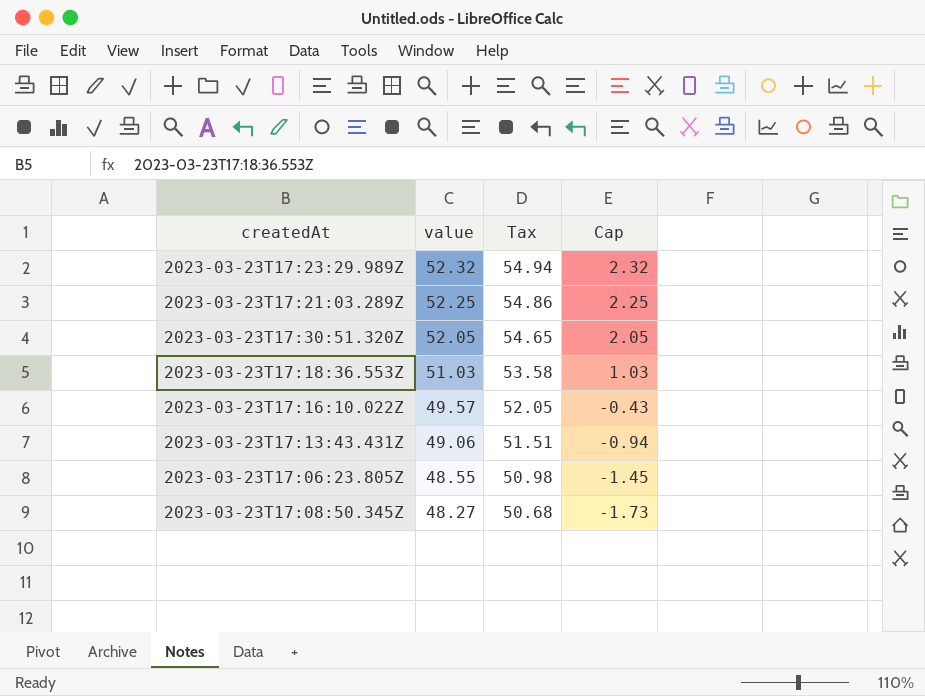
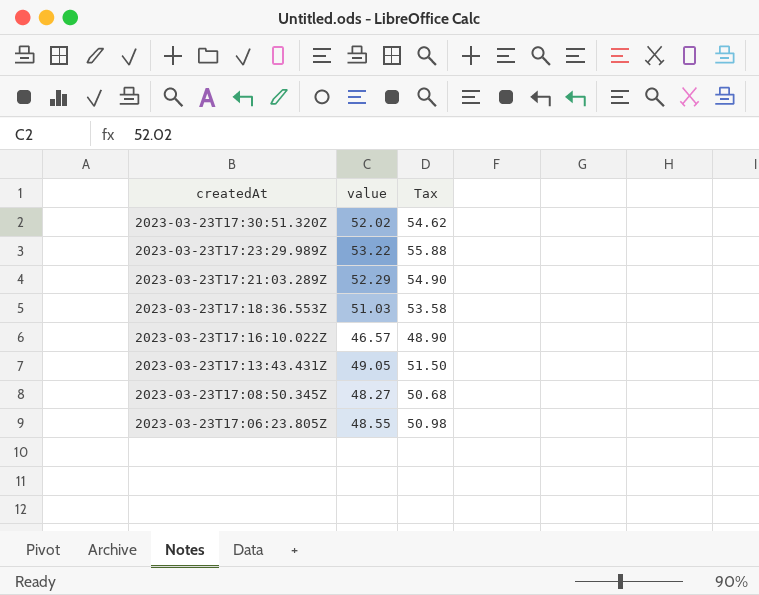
row order: value descending -> createdAt descending
column Cap | formula: [value] - 50 -> none
2023-03-23T17:30:51.320Z | value: 52.05 -> 52.02
2023-03-23T17:30:51.320Z | Tax: 54.65 -> 54.62
2023-03-23T17:23:29.989Z | value: 52.32 -> 53.22
2023-03-23T17:23:29.989Z | Tax: 54.94 -> 55.88
2023-03-23T17:21:03.289Z | value: 52.25 -> 52.29
2023-03-23T17:21:03.289Z | Tax: 54.86 -> 54.90
2023-03-23T17:16:10.022Z | value: 49.57 -> 46.57
2023-03-23T17:16:10.022Z | Tax: 52.05 -> 48.90
2023-03-23T17:13:43.431Z | value: 49.06 -> 49.05
2023-03-23T17:13:43.431Z | Tax: 51.51 -> 51.50

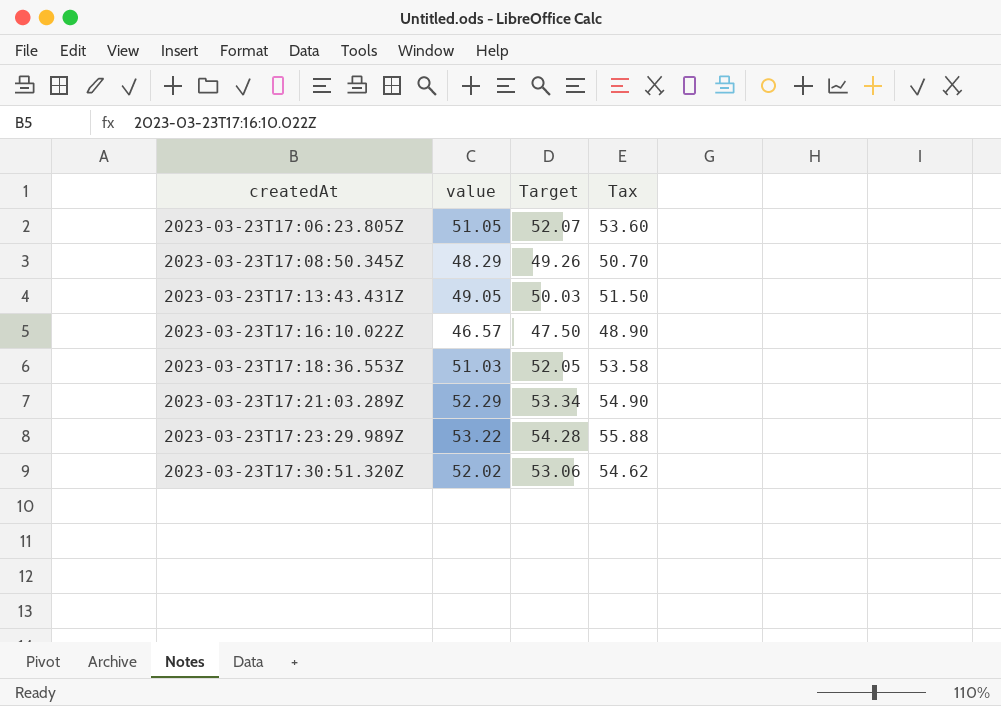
row order: createdAt descending -> createdAt ascending
column Target | formula: none -> [value] * 1.02
2023-03-23T17:06:23.805Z | value: 48.55 -> 51.05
2023-03-23T17:06:23.805Z | Tax: 50.98 -> 53.60
2023-03-23T17:08:50.345Z | value: 48.27 -> 48.29
2023-03-23T17:08:50.345Z | Tax: 50.68 -> 50.70

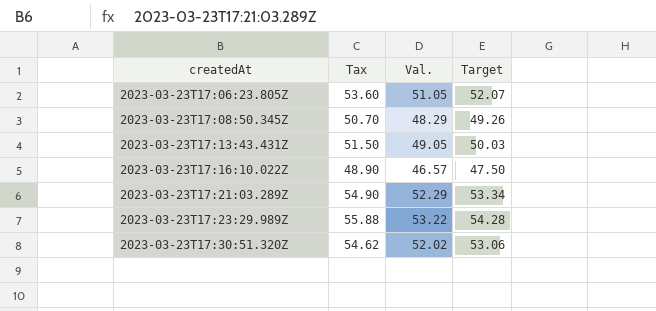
column Tax | position: 4 -> 2
column name: value -> Val.
row 2023-03-23T17:18:36.553Z: 51.03 | 52.05 | 53.58 -> none

